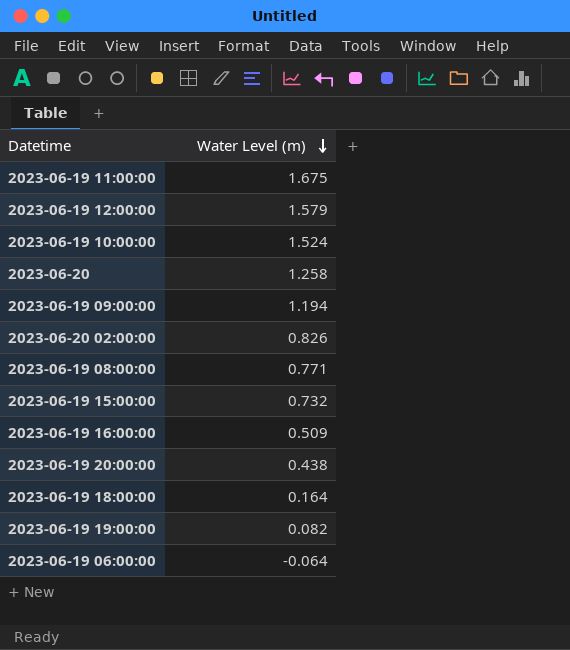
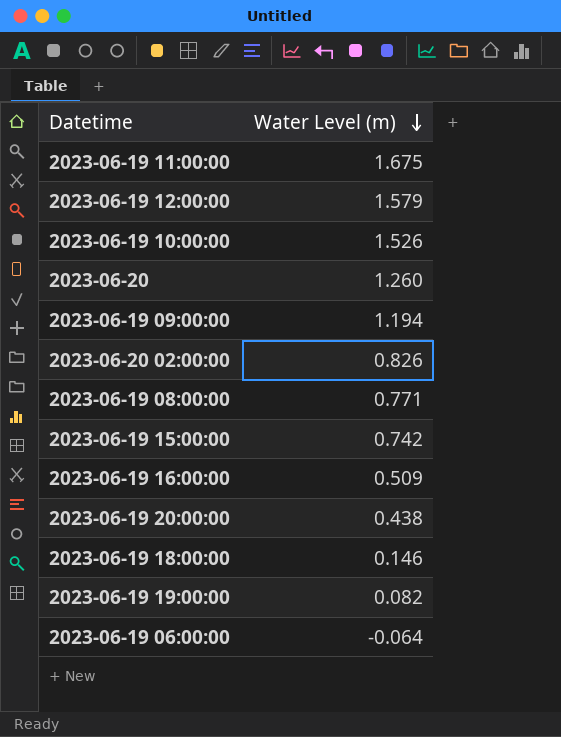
2023-06-19 10:00:00 | Water Level (m): 1.524 -> 1.526
2023-06-20 | Water Level (m): 1.258 -> 1.260
2023-06-19 15:00:00 | Water Level (m): 0.732 -> 0.742
2023-06-19 18:00:00 | Water Level (m): 0.164 -> 0.146

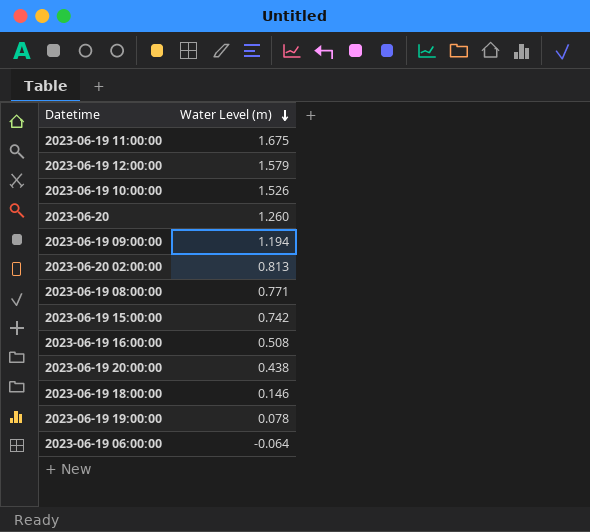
2023-06-20 02:00:00 | Water Level (m): 0.826 -> 0.813
2023-06-19 16:00:00 | Water Level (m): 0.509 -> 0.508
2023-06-19 19:00:00 | Water Level (m): 0.082 -> 0.078

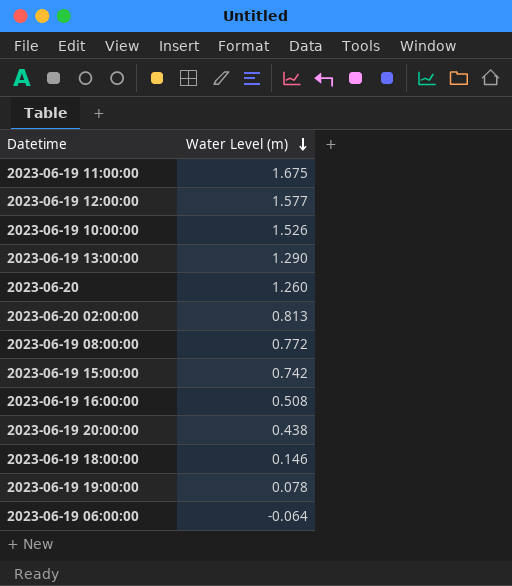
row 2023-06-19 09:00:00: 1.194 -> none
2023-06-19 12:00:00 | Water Level (m): 1.579 -> 1.577
row 2023-06-19 13:00:00: none -> 1.290
2023-06-19 08:00:00 | Water Level (m): 0.771 -> 0.772

